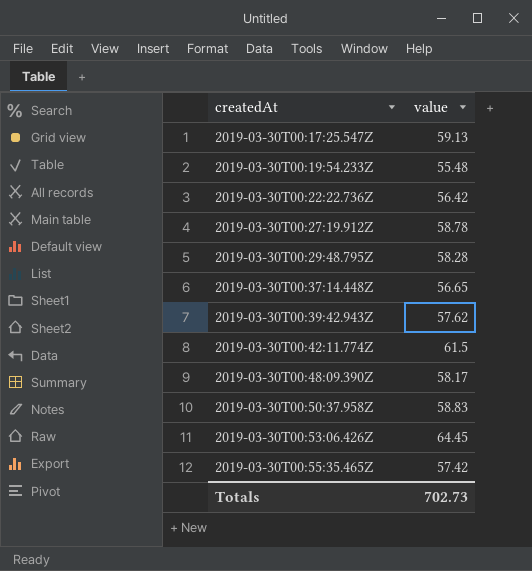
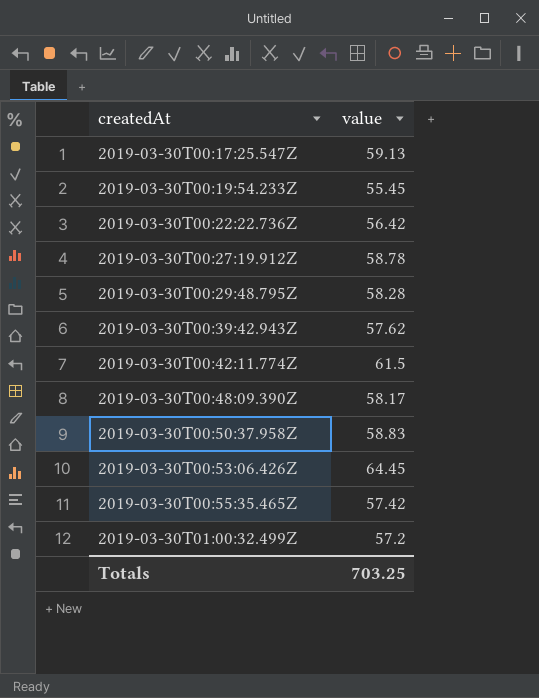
row 2019-03-30T00:37:14.448Z: 56.65 -> none
2019-03-30T00:19:54.233Z | value: 55.48 -> 55.45
row 2019-03-30T01:00:32.499Z: none -> 57.2
Totals | value: 702.73 -> 703.25

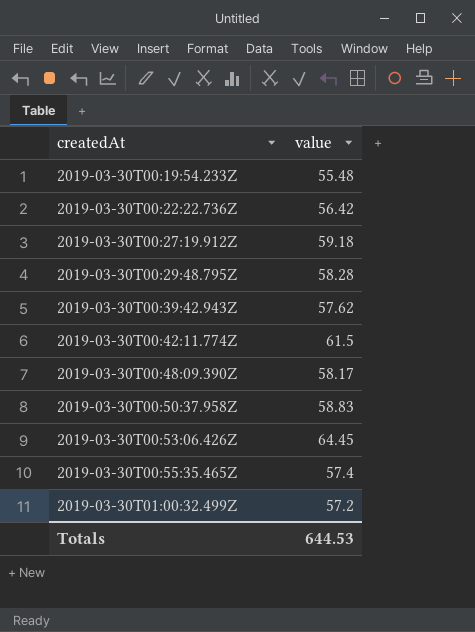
row 2019-03-30T00:17:25.547Z: 59.13 -> none
2019-03-30T00:19:54.233Z | value: 55.45 -> 55.48
2019-03-30T00:27:19.912Z | value: 58.78 -> 59.18
2019-03-30T00:55:35.465Z | value: 57.42 -> 57.4
Totals | value: 703.25 -> 644.53

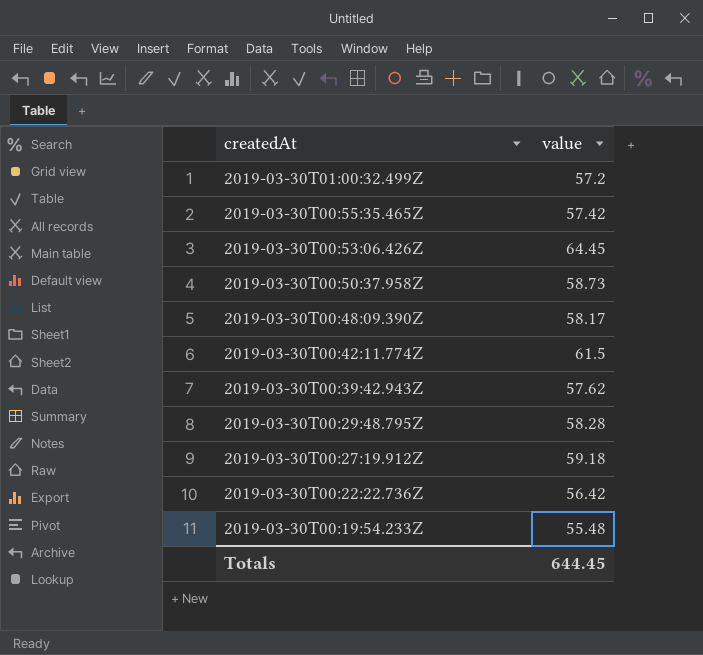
row order: createdAt ascending -> createdAt descending
2019-03-30T00:55:35.465Z | value: 57.4 -> 57.42
2019-03-30T00:50:37.958Z | value: 58.83 -> 58.73
Totals | value: 644.53 -> 644.45

